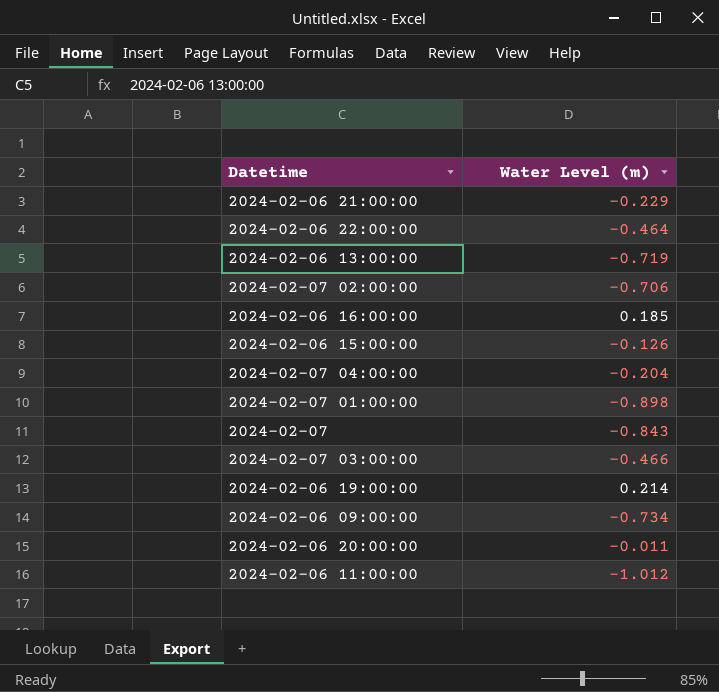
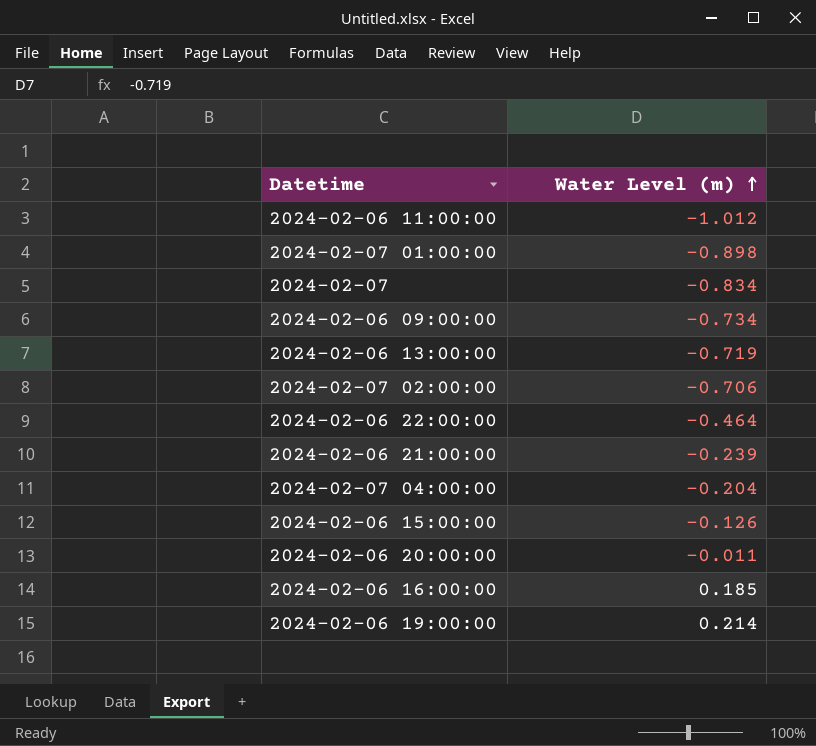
row order: none -> Water Level (m) ascending
row 2024-02-07 03:00:00: -0.466 -> none
2024-02-07 | Water Level (m): -0.843 -> -0.834
2024-02-06 21:00:00 | Water Level (m): -0.229 -> -0.239

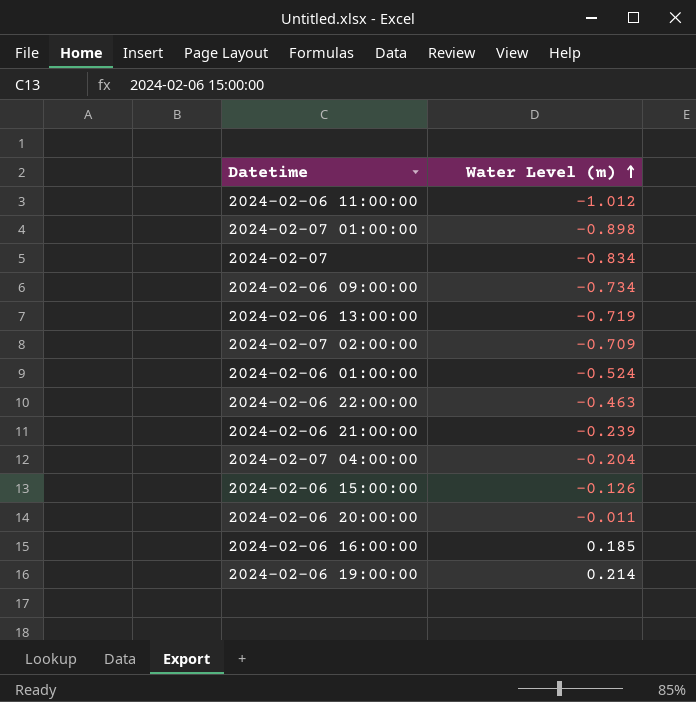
2024-02-07 02:00:00 | Water Level (m): -0.706 -> -0.709
row 2024-02-06 01:00:00: none -> -0.524
2024-02-06 22:00:00 | Water Level (m): -0.464 -> -0.463

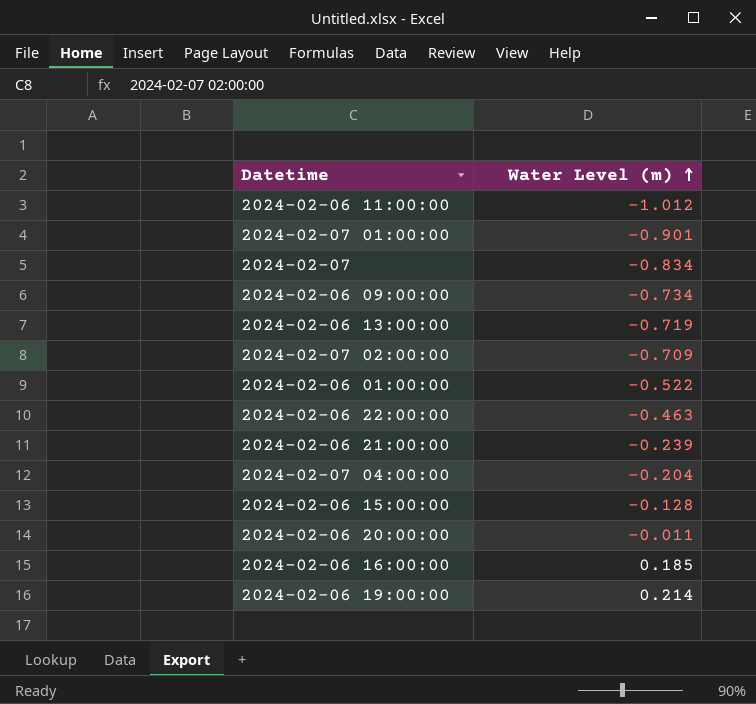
2024-02-07 01:00:00 | Water Level (m): -0.898 -> -0.901
2024-02-06 01:00:00 | Water Level (m): -0.524 -> -0.522
2024-02-06 15:00:00 | Water Level (m): -0.126 -> -0.128

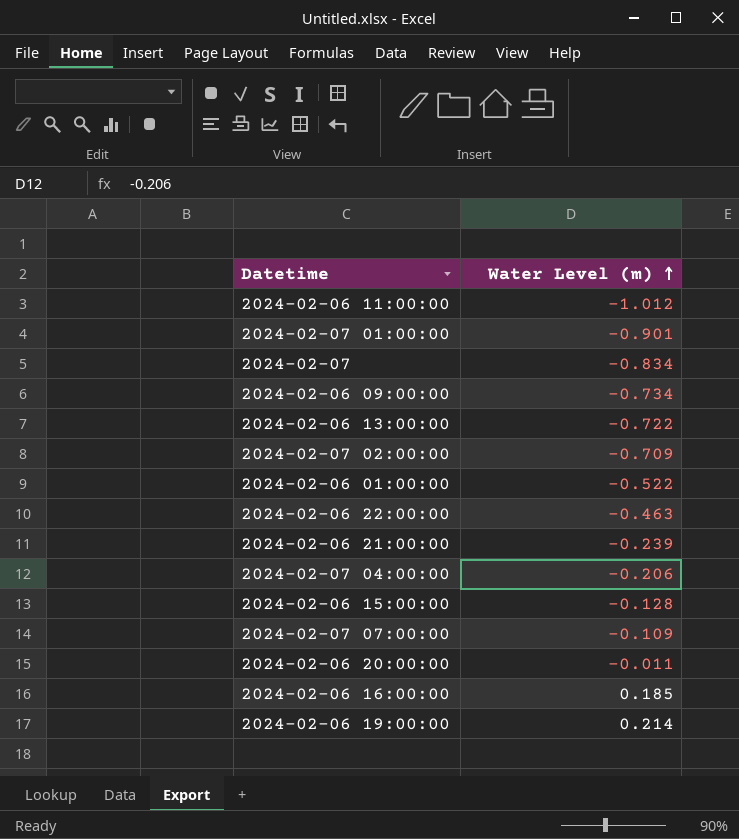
2024-02-06 13:00:00 | Water Level (m): -0.719 -> -0.722
2024-02-07 04:00:00 | Water Level (m): -0.204 -> -0.206
row 2024-02-07 07:00:00: none -> -0.109

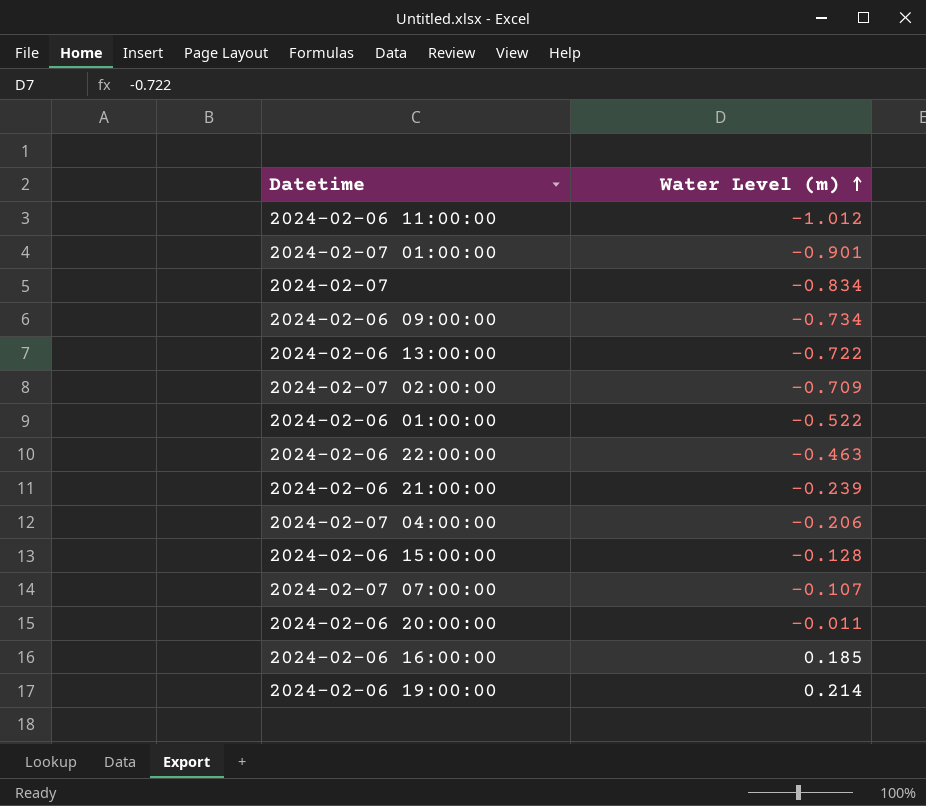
2024-02-07 07:00:00 | Water Level (m): -0.109 -> -0.107

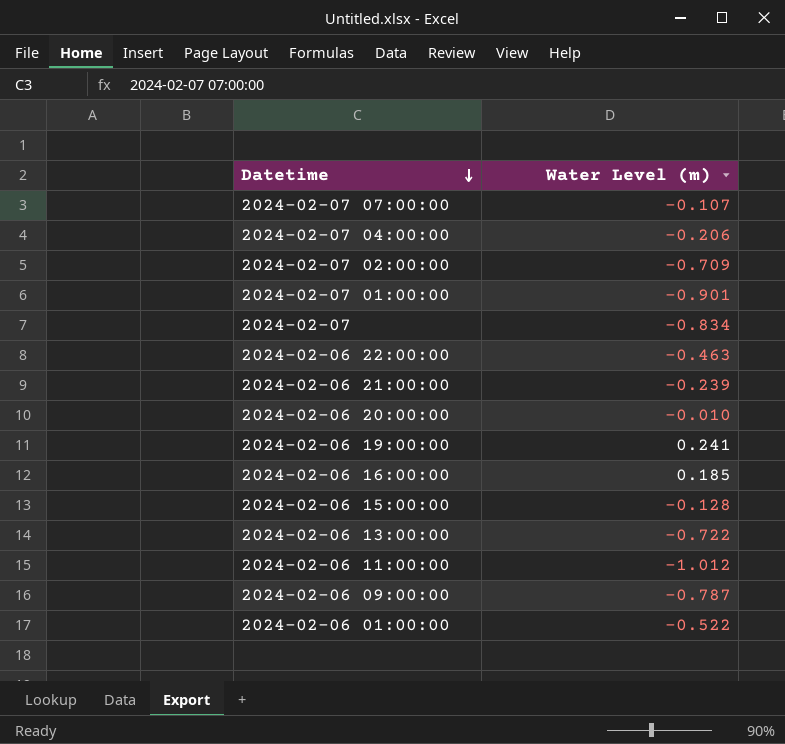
row order: Water Level (m) ascending -> Datetime descending
2024-02-06 20:00:00 | Water Level (m): -0.011 -> -0.010
2024-02-06 19:00:00 | Water Level (m): 0.214 -> 0.241
2024-02-06 09:00:00 | Water Level (m): -0.734 -> -0.787

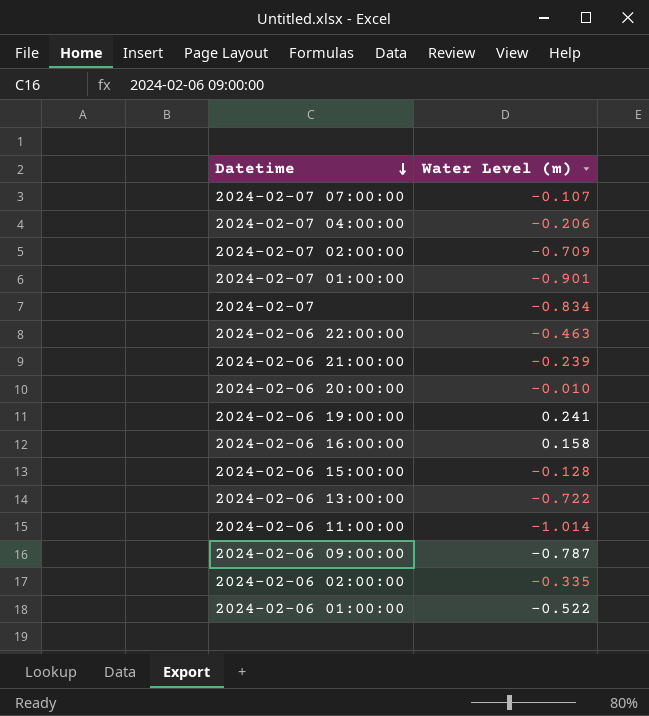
2024-02-06 16:00:00 | Water Level (m): 0.185 -> 0.158
2024-02-06 11:00:00 | Water Level (m): -1.012 -> -1.014
row 2024-02-06 02:00:00: none -> -0.335

